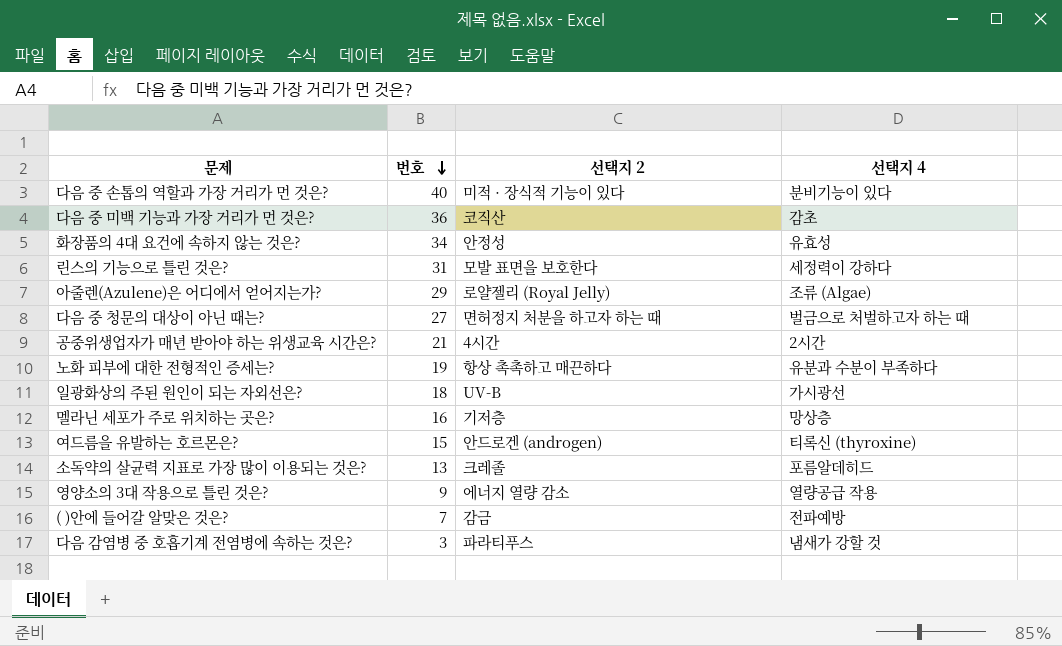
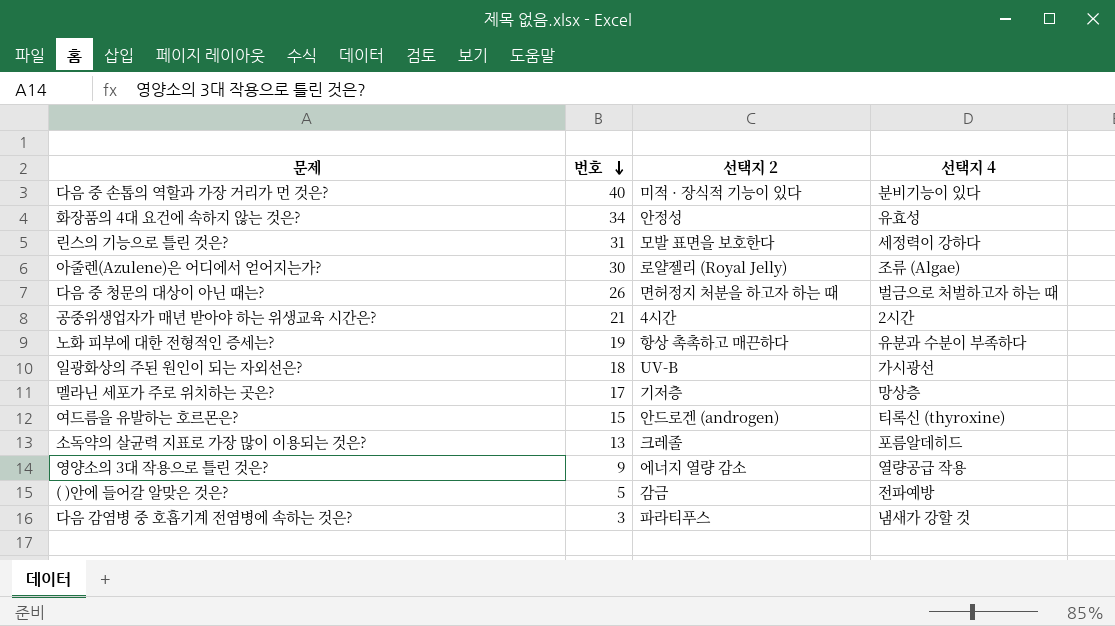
row 다음 중 미백 기능과 가장 거리가 먼 것은?: 36 | 코직산 | 감초 -> none
아줄렌(Azulene)은 어디에서 얻어지는가? | 번호: 29 -> 30
다음 중 청문의 대상이 아닌 때는? | 번호: 27 -> 26
멜라닌 세포가 주로 위치하는 곳은? | 번호: 16 -> 17
( )안에 들어갈 알맞은 것은? | 번호: 7 -> 5

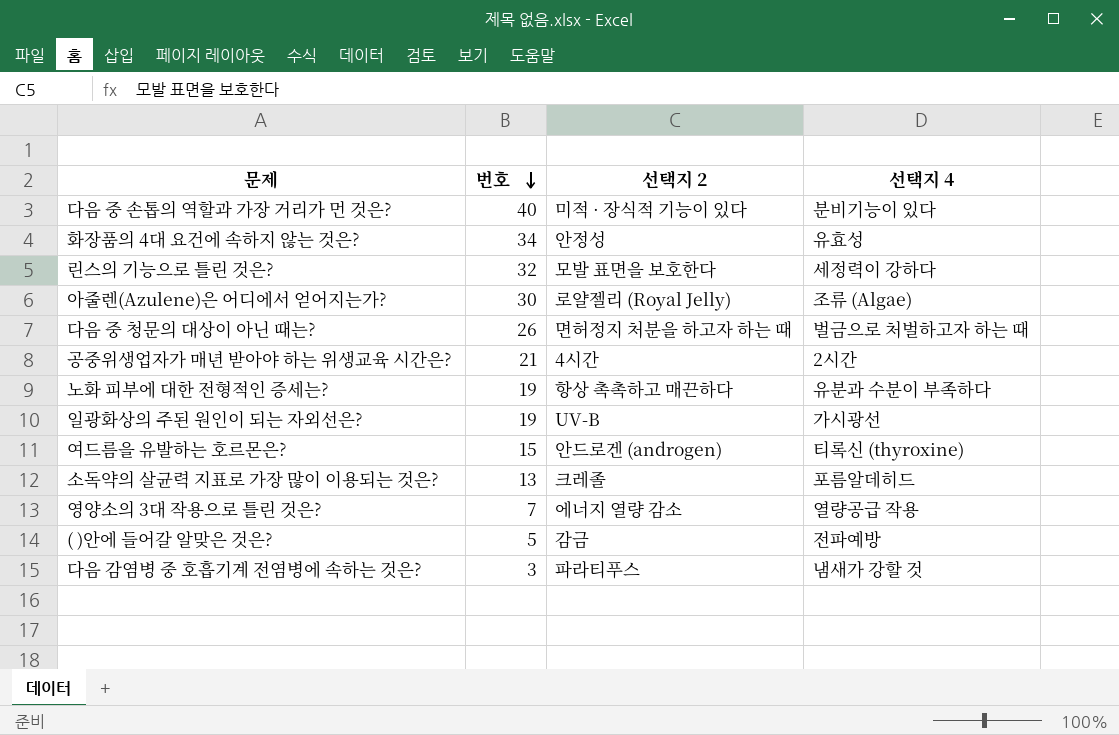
row 멜라닌 세포가 주로 위치하는 곳은?: 17 | 기저층 | 망상층 -> none
린스의 기능으로 틀린 것은? | 번호: 31 -> 32
일광화상의 주된 원인이 되는 자외선은? | 번호: 18 -> 19
영양소의 3대 작용으로 틀린 것은? | 번호: 9 -> 7

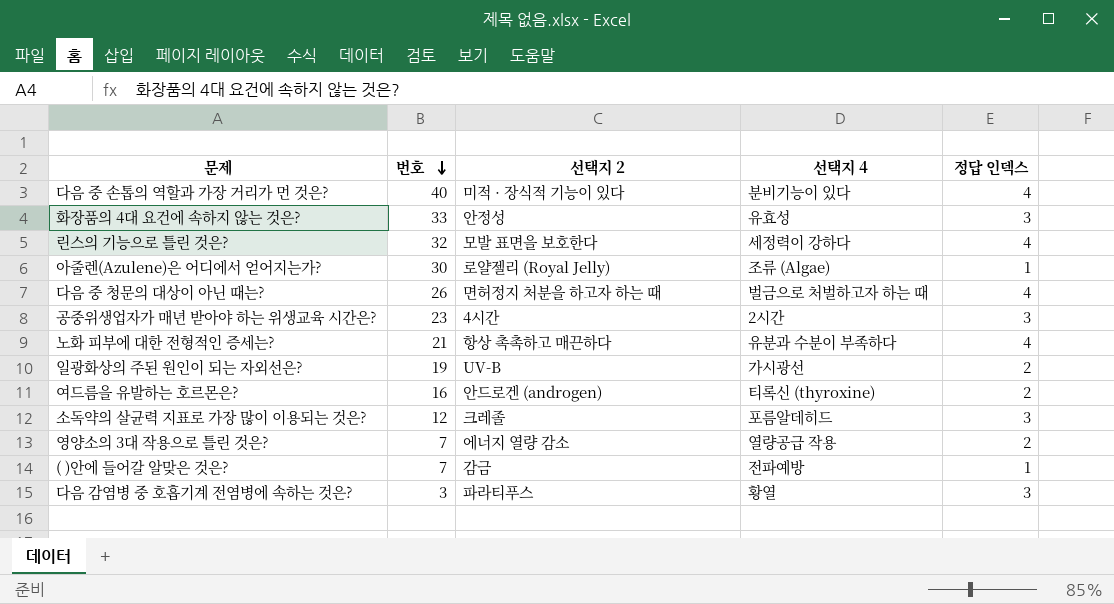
column 정답 인덱스 | position: none -> 5
화장품의 4대 요건에 속하지 않는 것은? | 번호: 34 -> 33
공중위생업자가 매년 받아야 하는 위생교육 시간은? | 번호: 21 -> 23
노화 피부에 대한 전형적인 증세는? | 번호: 19 -> 21
여드름을 유발하는 호르몬은? | 번호: 15 -> 16
소독약의 살균력 지표로 가장 많이 이용되는 것은? | 번호: 13 -> 12
( )안에 들어갈 알맞은 것은? | 번호: 5 -> 7
다음 감염병 중 호흡기계 전염병에 속하는 것은? | 선택지 4: 냄새가 강할 것 -> 황열

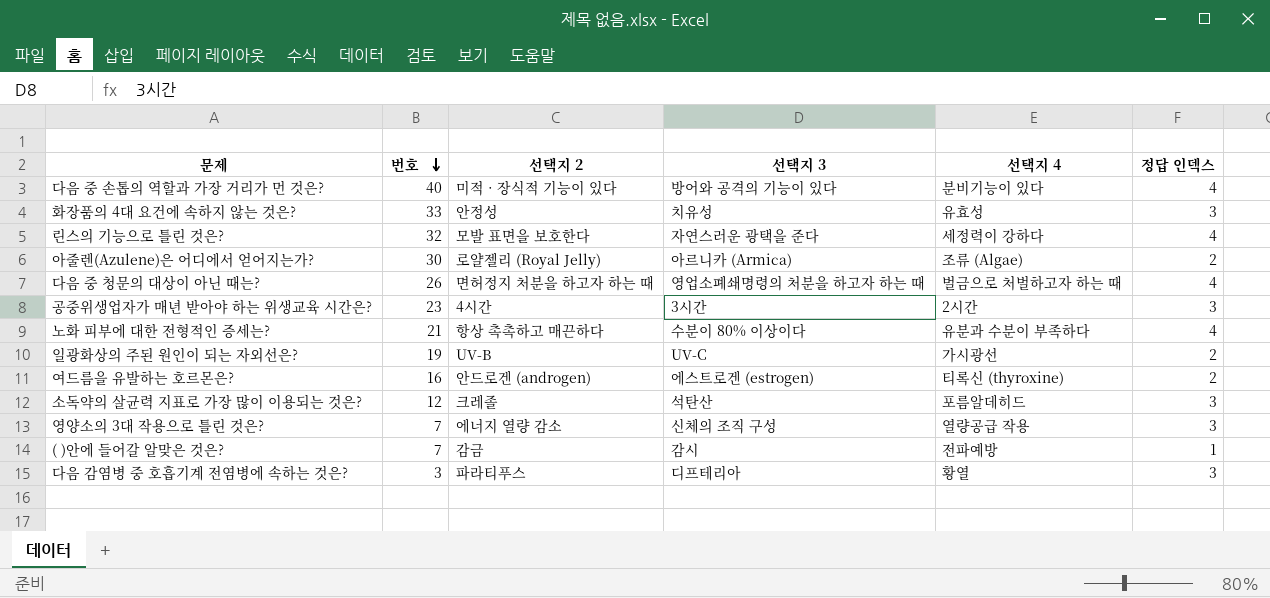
column 선택지 3 | position: none -> 4
아줄렌(Azulene)은 어디에서 얻어지는가? | 정답 인덱스: 1 -> 2
영양소의 3대 작용으로 틀린 것은? | 정답 인덱스: 2 -> 3

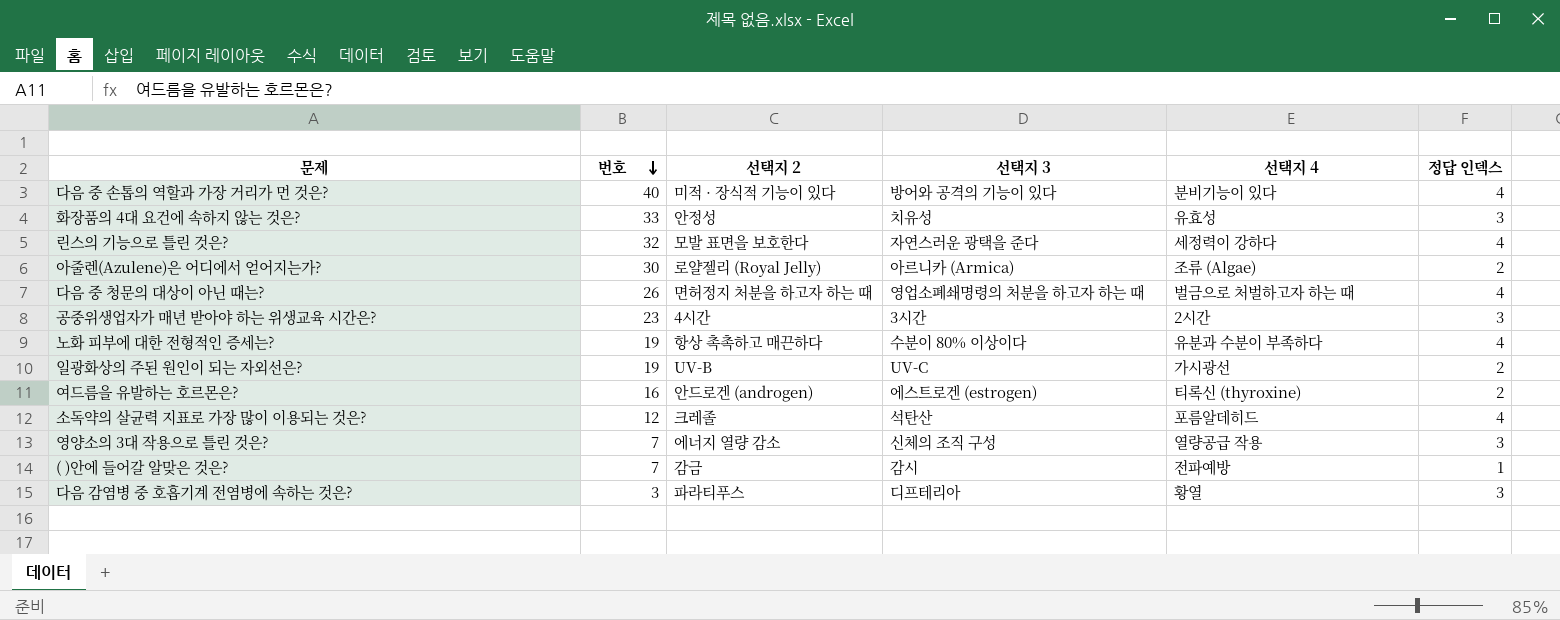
노화 피부에 대한 전형적인 증세는? | 번호: 21 -> 19
소독약의 살균력 지표로 가장 많이 이용되는 것은? | 정답 인덱스: 3 -> 4

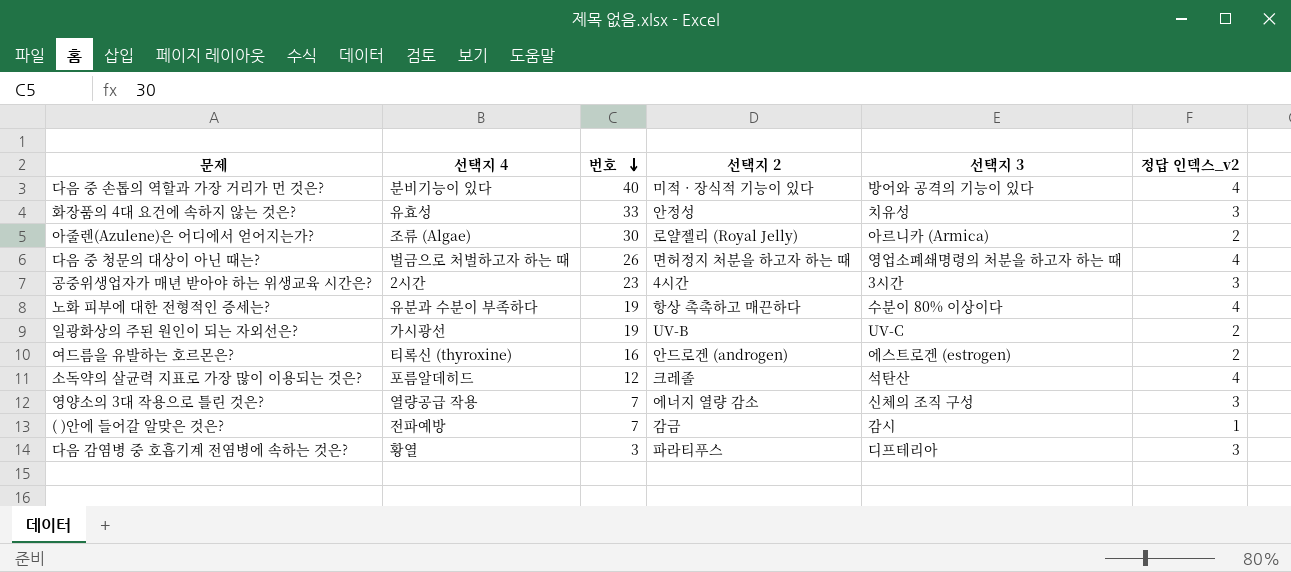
column 선택지 4 | position: 5 -> 2
column name: 정답 인덱스 -> 정답 인덱스_v2
row 린스의 기능으로 틀린 것은?: 32 | 모발 표면을 보호한다 | 자연스러운 광택을 준다 | 세정력이 강하다 | 4 -> none

